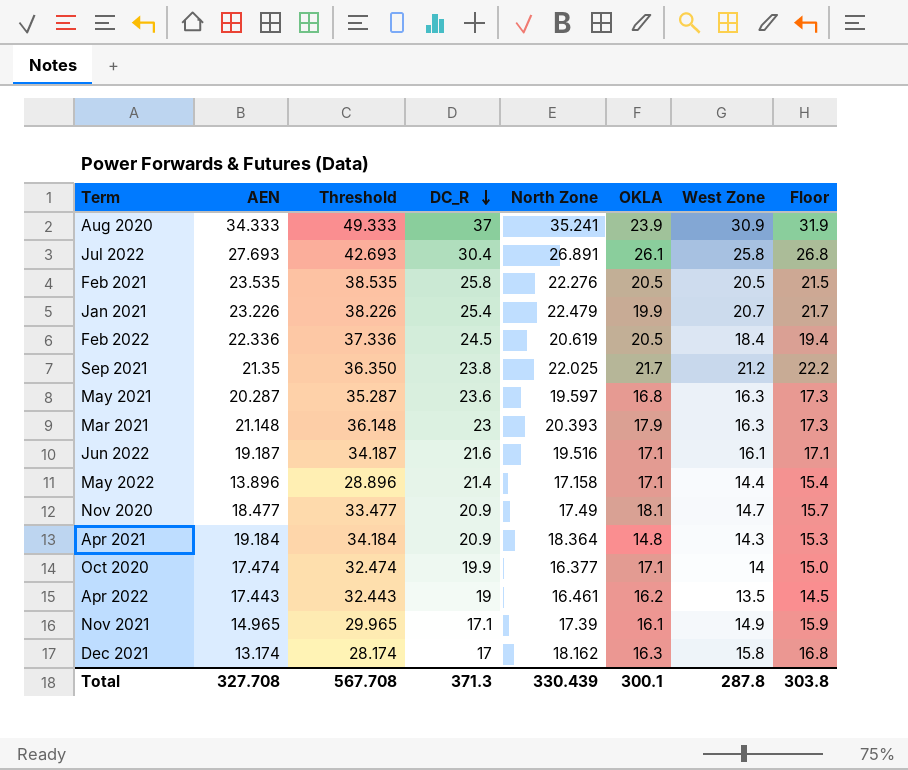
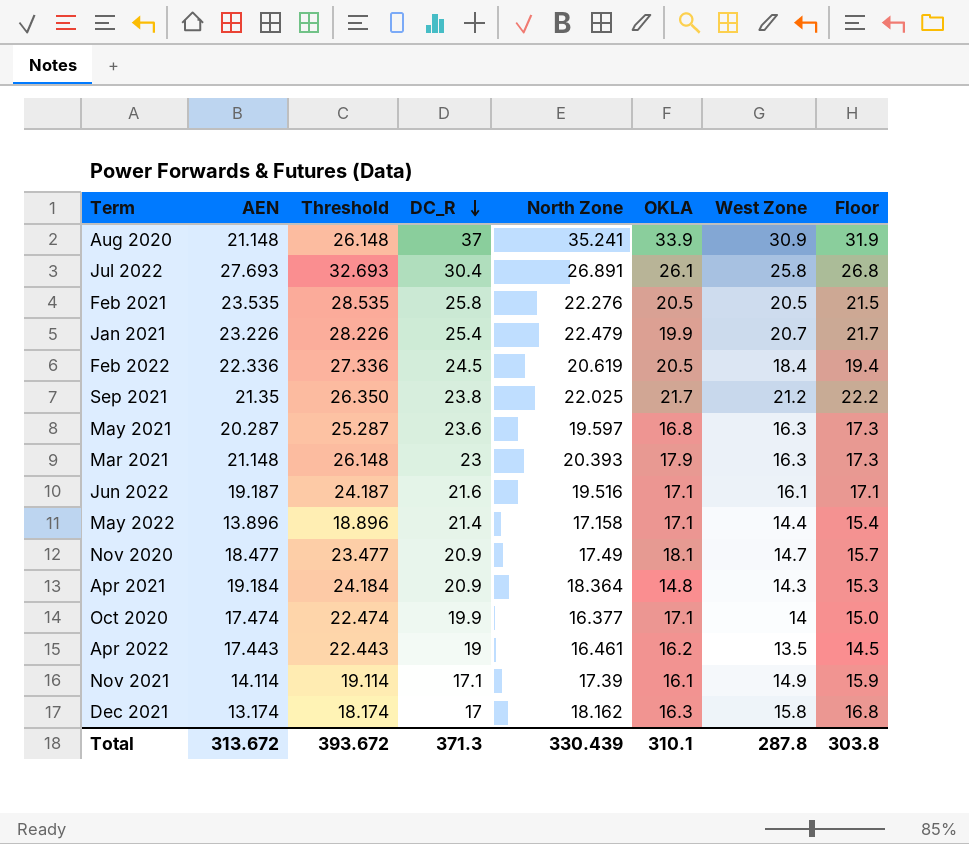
column Threshold | formula: [AEN] + 15 -> [AEN] + 5
Aug 2020 | AEN: 34.333 -> 21.148
Aug 2020 | OKLA: 23.9 -> 33.9
Nov 2021 | AEN: 14.965 -> 14.114
Total | AEN: 327.708 -> 313.672
Total | Threshold: 567.708 -> 393.672
Total | OKLA: 300.1 -> 310.1

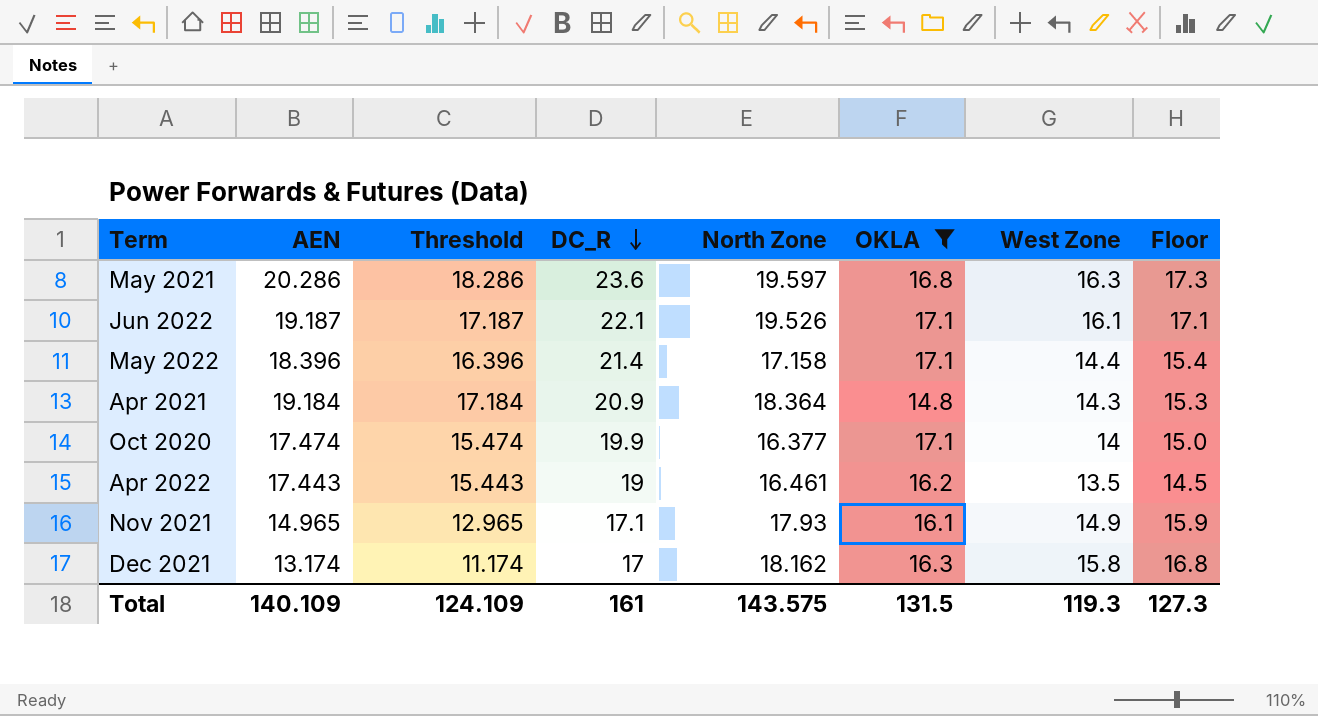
filter: none -> OKLA <= 17.1
column Threshold | formula: [AEN] + 5 -> [AEN] - 2
May 2021 | AEN: 20.287 -> 20.286
Jun 2022 | DC_R: 21.6 -> 22.1
Jun 2022 | North Zone: 19.516 -> 19.526
May 2022 | AEN: 13.896 -> 18.396
Nov 2021 | AEN: 14.114 -> 14.965
Nov 2021 | North Zone: 17.39 -> 17.93
Total | AEN: 313.672 -> 140.109
Total | Threshold: 393.672 -> 124.109
Total | DC_R: 371.3 -> 161
Total | North Zone: 330.439 -> 143.575
Total | OKLA: 310.1 -> 131.5
Total | West Zone: 287.8 -> 119.3
Total | Floor: 303.8 -> 127.3

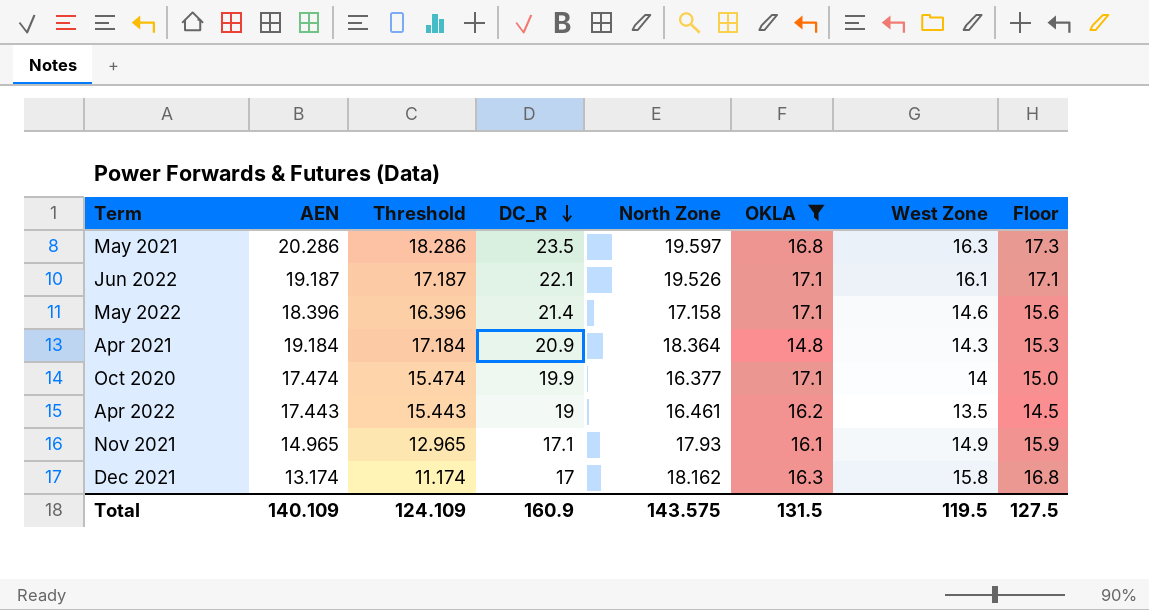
May 2021 | DC_R: 23.6 -> 23.5
May 2022 | West Zone: 14.4 -> 14.6
May 2022 | Floor: 15.4 -> 15.6
Total | DC_R: 161 -> 160.9
Total | West Zone: 119.3 -> 119.5
Total | Floor: 127.3 -> 127.5

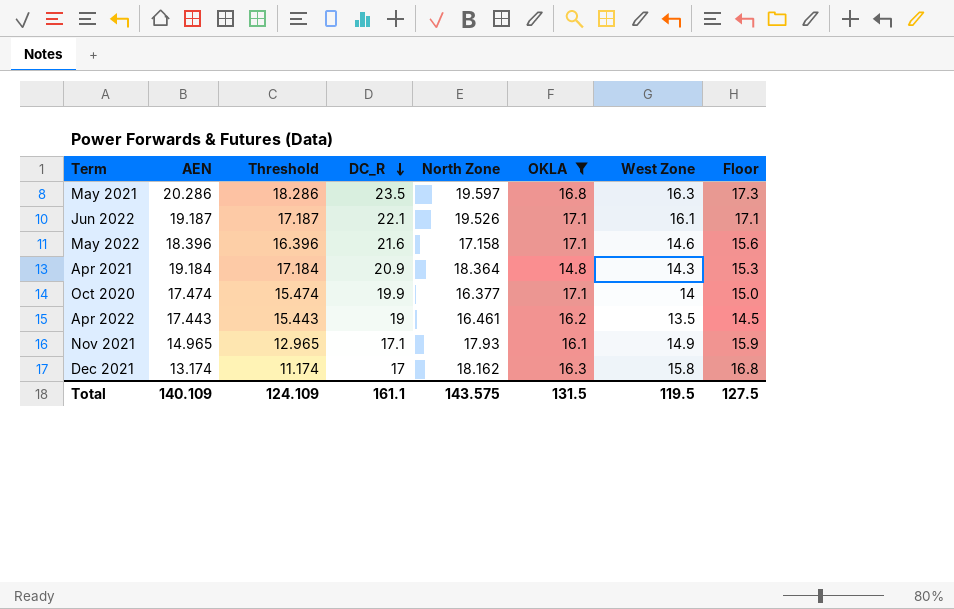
May 2022 | DC_R: 21.4 -> 21.6
Total | DC_R: 160.9 -> 161.1

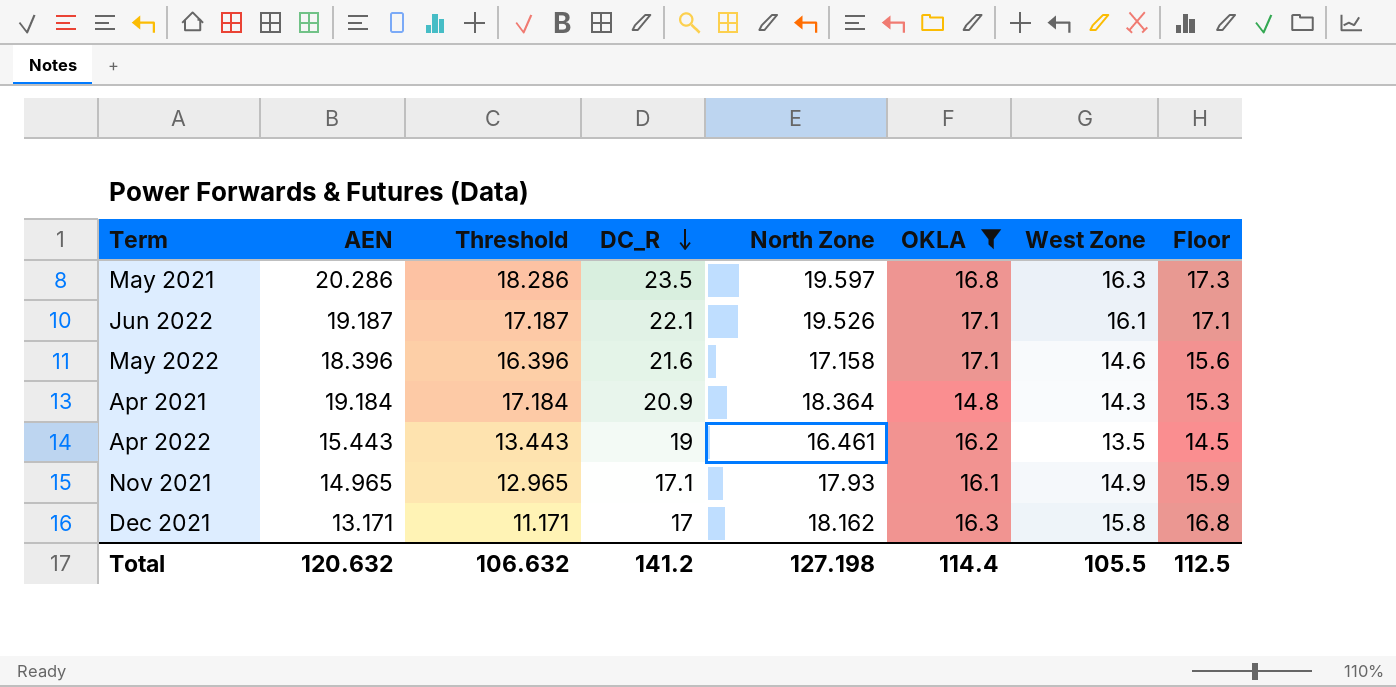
row Oct 2020: 17.474 | 15.474 | 19.9 | 16.377 | 17.1 | 14 | 15.0 -> none
Apr 2022 | AEN: 17.443 -> 15.443
Apr 2022 | Threshold: 15.443 -> 13.443
Dec 2021 | AEN: 13.174 -> 13.171
Dec 2021 | Threshold: 11.174 -> 11.171
Total | AEN: 140.109 -> 120.632
Total | Threshold: 124.109 -> 106.632
Total | DC_R: 161.1 -> 141.2
Total | North Zone: 143.575 -> 127.198
Total | OKLA: 131.5 -> 114.4
Total | West Zone: 119.5 -> 105.5
Total | Floor: 127.5 -> 112.5

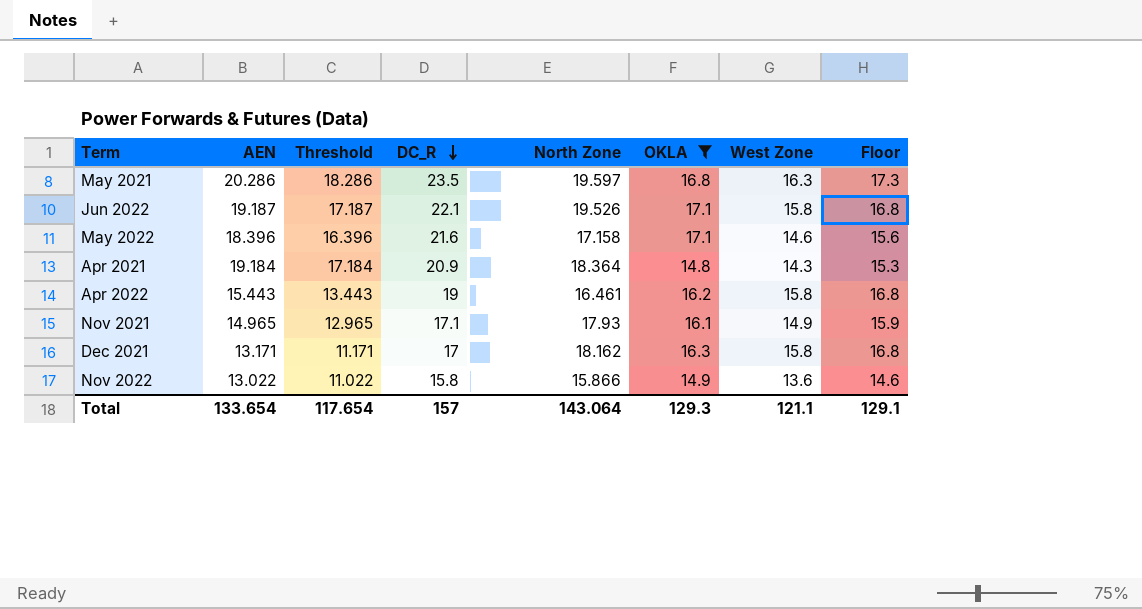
Jun 2022 | West Zone: 16.1 -> 15.8
Jun 2022 | Floor: 17.1 -> 16.8
Apr 2022 | West Zone: 13.5 -> 15.8
Apr 2022 | Floor: 14.5 -> 16.8
row Nov 2022: none -> 13.022 | 11.022 | 15.8 | 15.866 | 14.9 | 13.6 | 14.6
Total | AEN: 120.632 -> 133.654
Total | Threshold: 106.632 -> 117.654
Total | DC_R: 141.2 -> 157
Total | North Zone: 127.198 -> 143.064
Total | OKLA: 114.4 -> 129.3
Total | West Zone: 105.5 -> 121.1
Total | Floor: 112.5 -> 129.1

